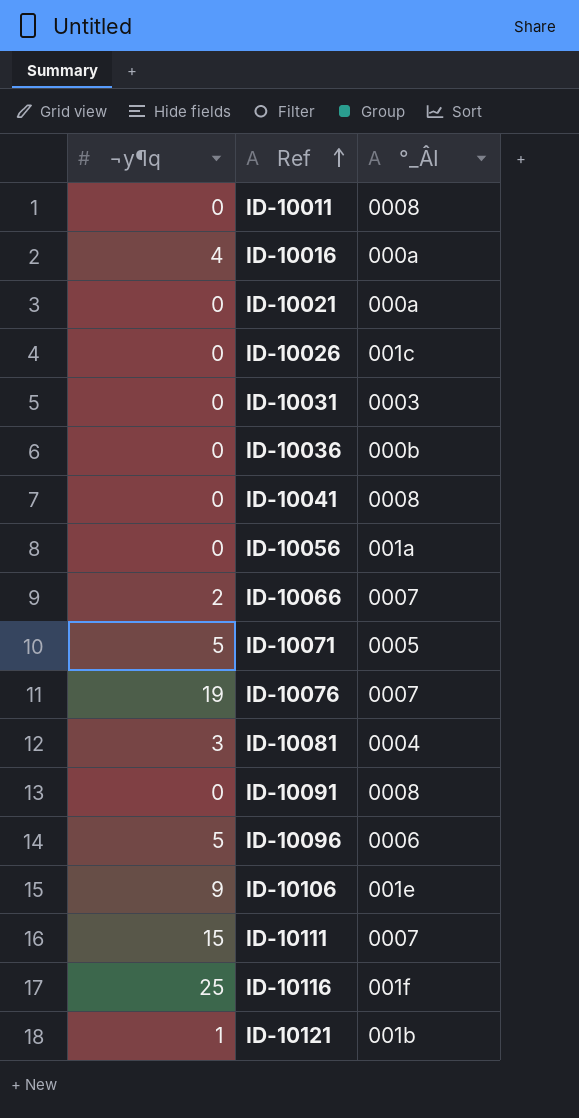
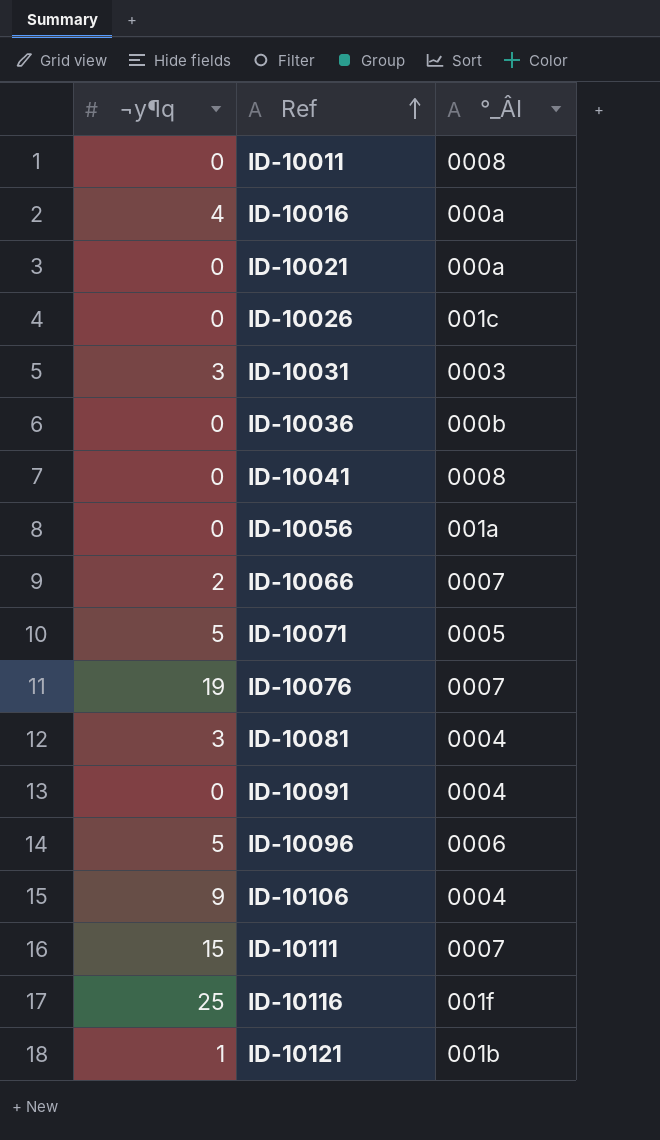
ID-10031 | ¬y¶q: 0 -> 3
ID-10091 | °_ÂI: 0008 -> 0004
ID-10106 | °_ÂI: 001e -> 0004

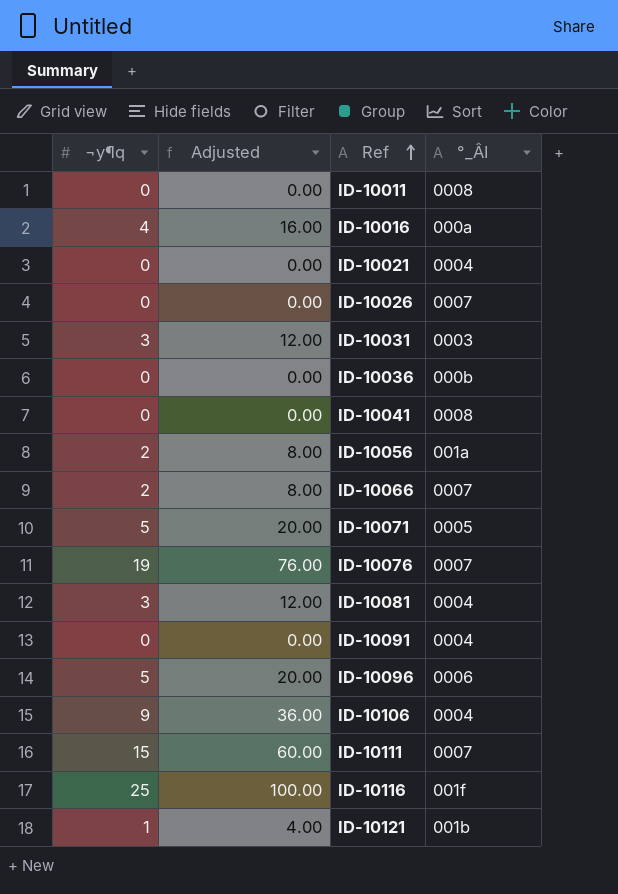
column Adjusted | formula: none -> [¬y¶q] * 4
ID-10021 | °_ÂI: 000a -> 0004
ID-10026 | °_ÂI: 001c -> 0007
ID-10056 | ¬y¶q: 0 -> 2

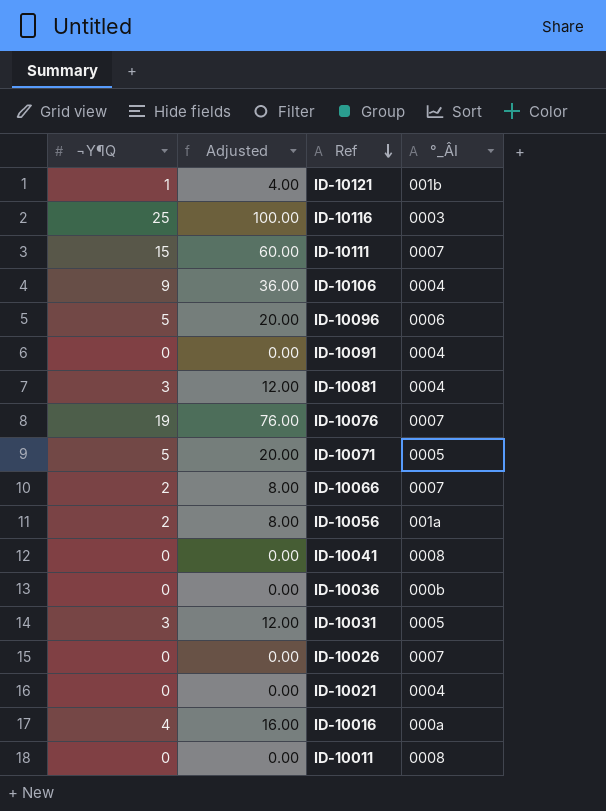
row order: Ref ascending -> Ref descending
column name: ¬y¶q -> ¬Y¶Q
ID-10116 | °_ÂI: 001f -> 0003
ID-10031 | °_ÂI: 0003 -> 0005

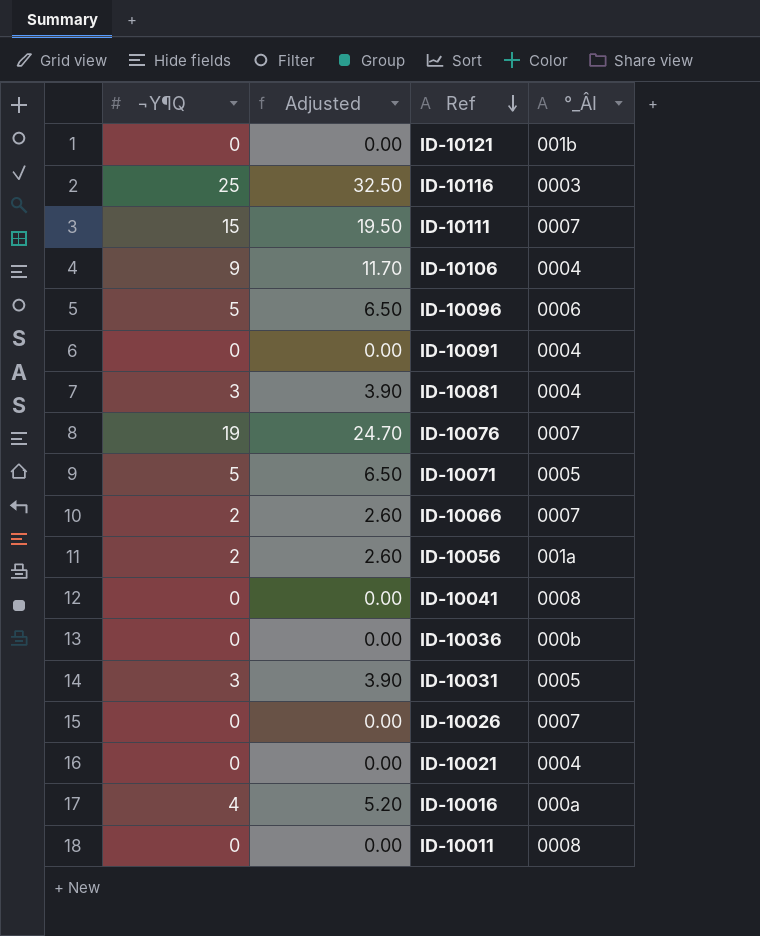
column Adjusted | formula: [¬Y¶Q] * 4 -> [¬Y¶Q] * 1.3
ID-10121 | ¬Y¶Q: 1 -> 0

